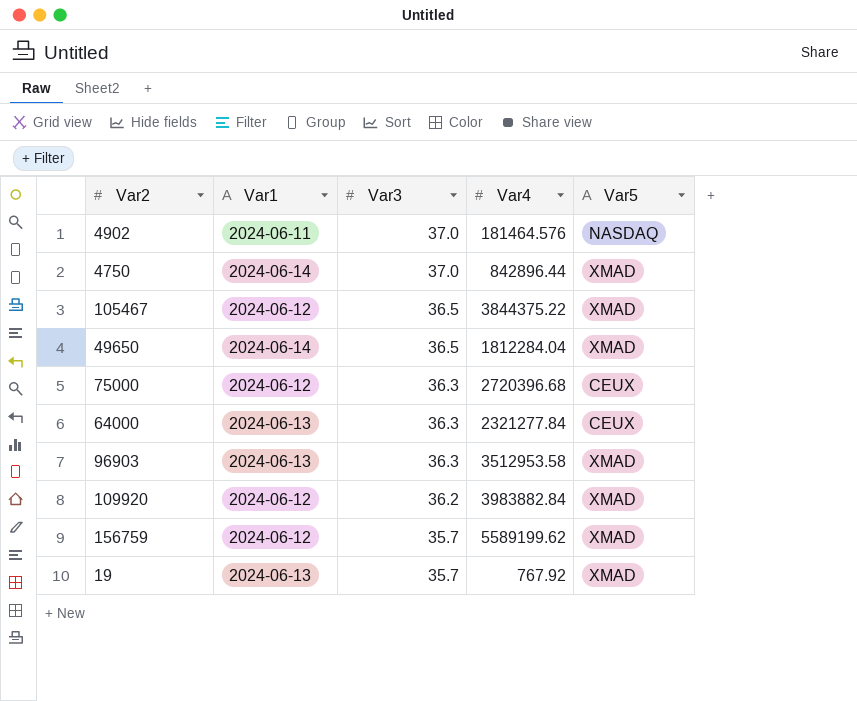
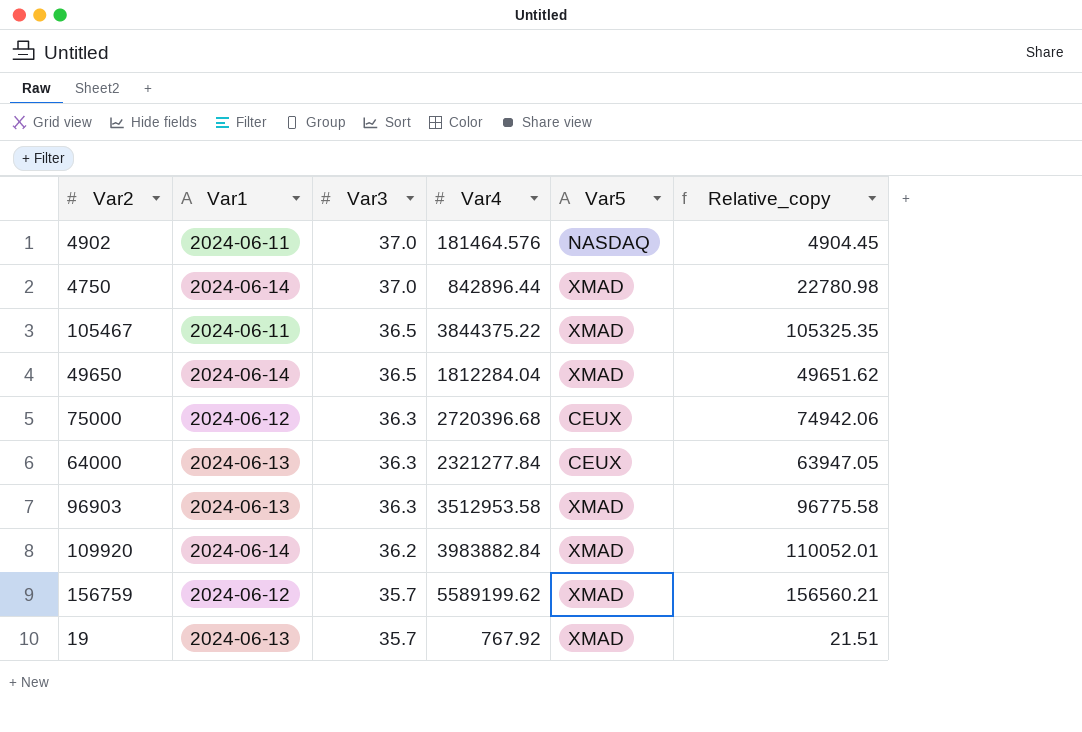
column Relative_copy | formula: none -> [Var4] / [Var3]
105467 | Var1: 2024-06-12 -> 2024-06-11
109920 | Var1: 2024-06-12 -> 2024-06-14

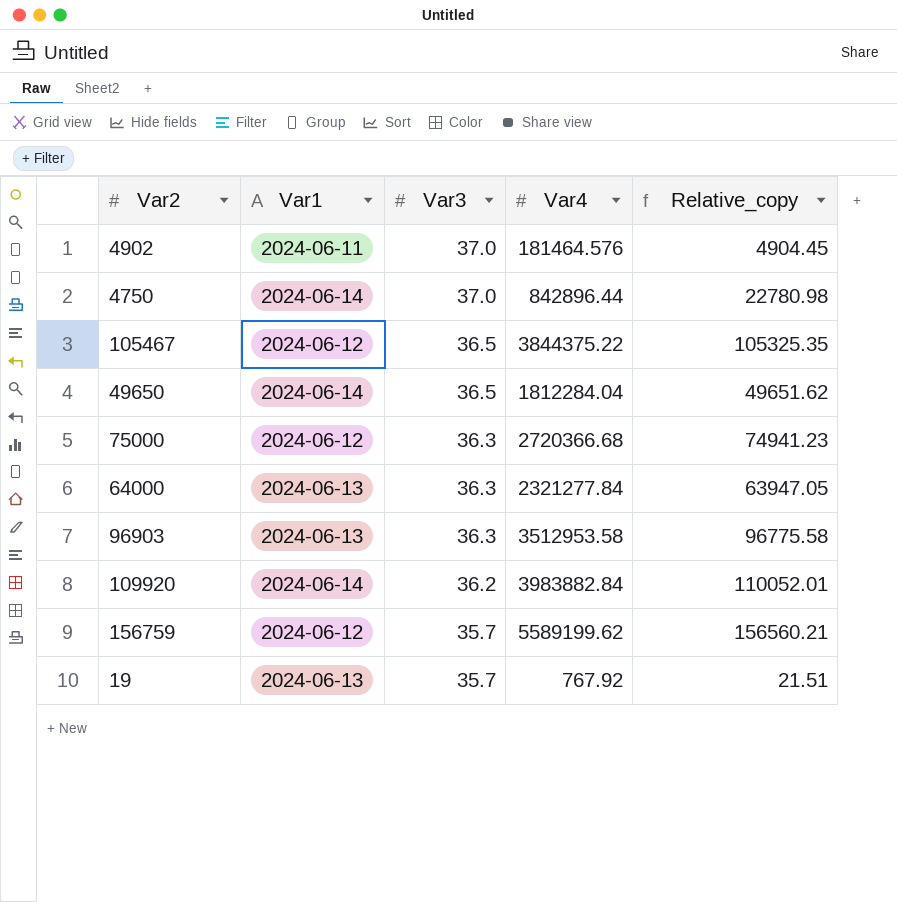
column Var5 | position: 5 -> none
105467 | Var1: 2024-06-11 -> 2024-06-12
75000 | Var4: 2720396.68 -> 2720366.68
75000 | Relative_copy: 74942.06 -> 74941.23

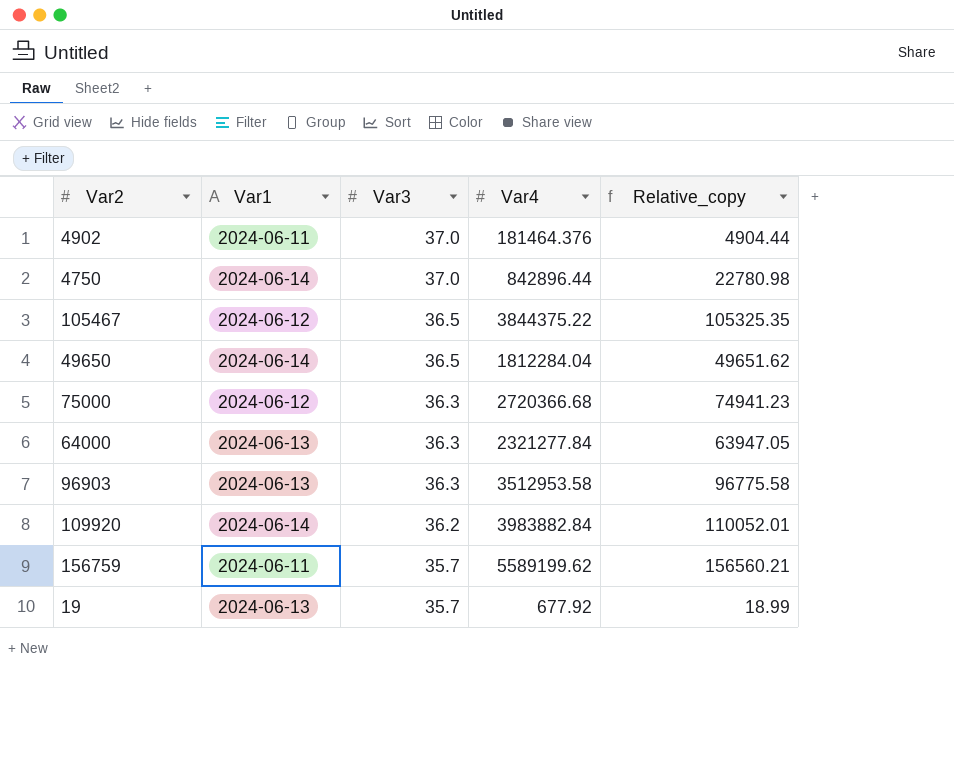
4902 | Var4: 181464.576 -> 181464.376
4902 | Relative_copy: 4904.45 -> 4904.44
156759 | Var1: 2024-06-12 -> 2024-06-11
19 | Var4: 767.92 -> 677.92
19 | Relative_copy: 21.51 -> 18.99

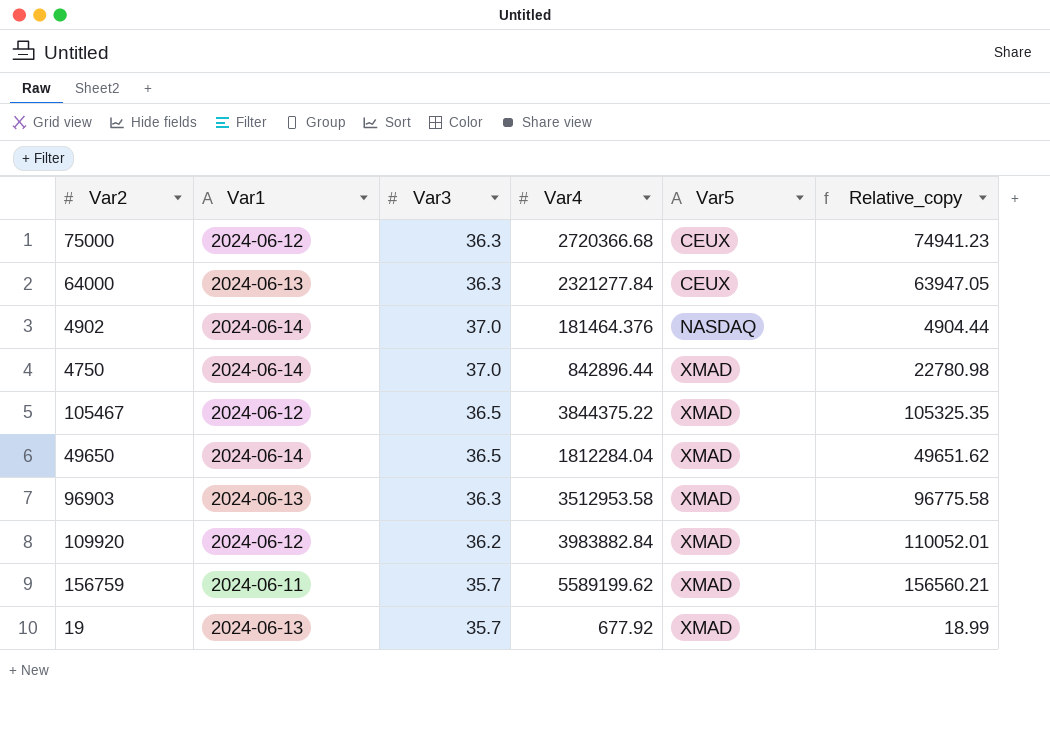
row order: Var3 descending -> Var5 ascending
column Var5 | position: none -> 5
4902 | Var1: 2024-06-11 -> 2024-06-14
109920 | Var1: 2024-06-14 -> 2024-06-12

